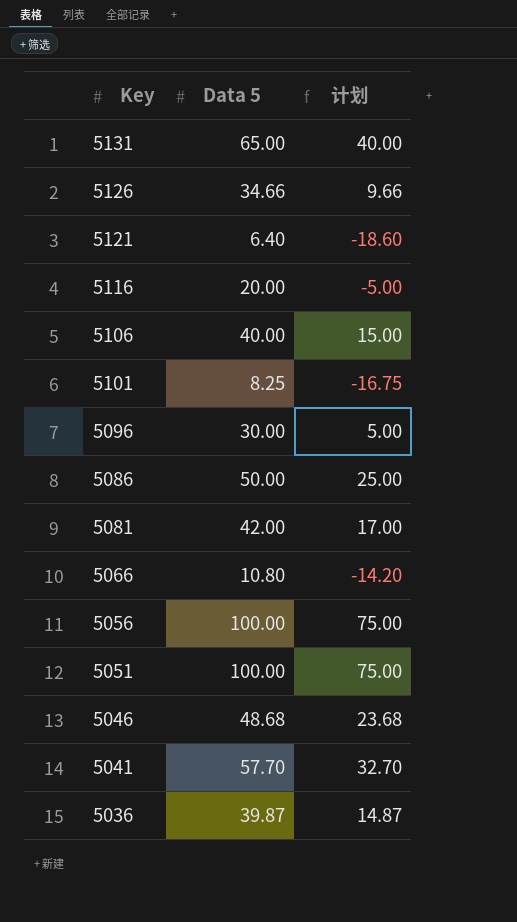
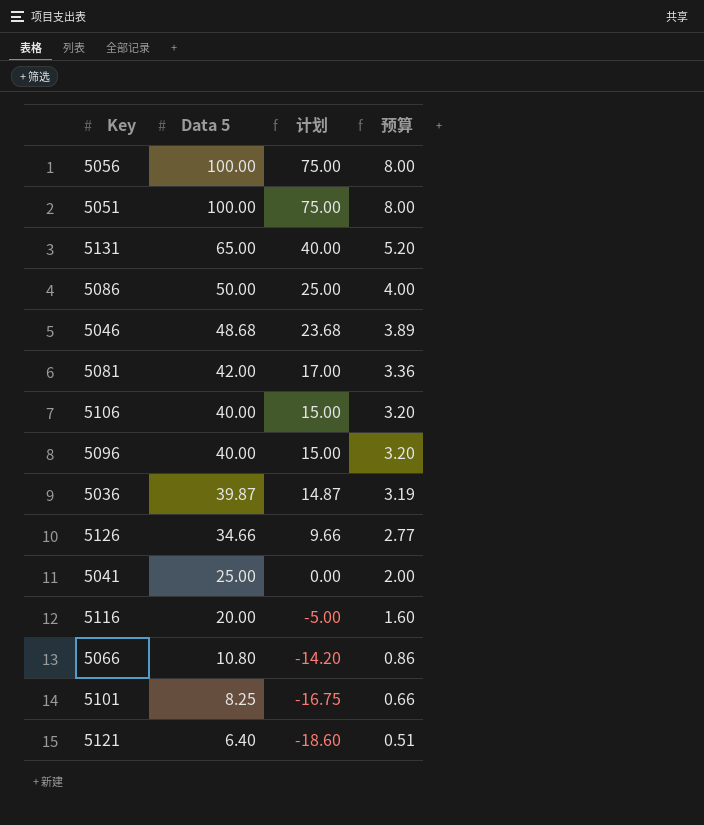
row order: Key descending -> Data 5 descending
column 预算 | formula: none -> [Data 5] * 0.08
5096 | Data 5: 30.00 -> 40.00
5096 | 计划: 5.00 -> 15.00
5041 | Data 5: 57.70 -> 25.00
5041 | 计划: 32.70 -> 0.00

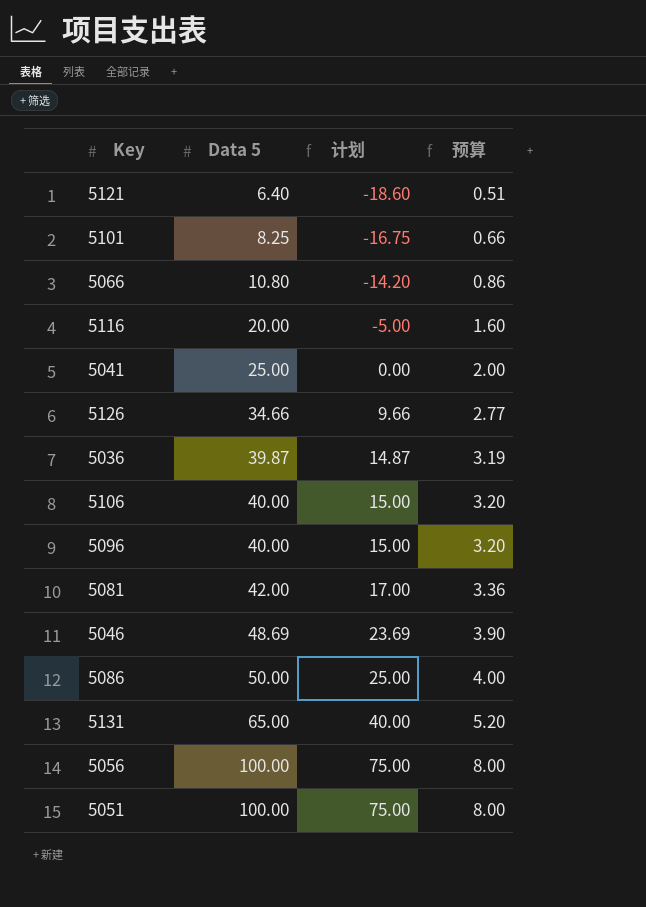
row order: Data 5 descending -> Data 5 ascending
5046 | Data 5: 48.68 -> 48.69
5046 | 计划: 23.68 -> 23.69
5046 | 预算: 3.89 -> 3.90

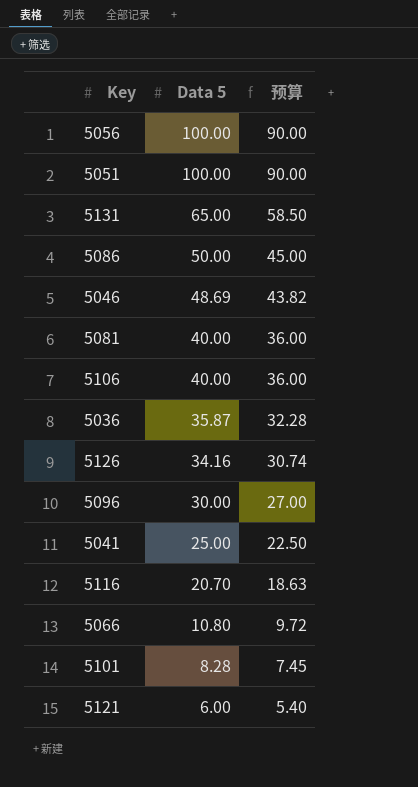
row order: Data 5 ascending -> Data 5 descending
column 计划 | formula: [Data 5] - 25 -> none
column 预算 | formula: [Data 5] * 0.08 -> [Data 5] * 0.9
5081 | Data 5: 42.00 -> 40.00
5036 | Data 5: 39.87 -> 35.87
5126 | Data 5: 34.66 -> 34.16
5096 | Data 5: 40.00 -> 30.00
5116 | Data 5: 20.00 -> 20.70
5101 | Data 5: 8.25 -> 8.28
5121 | Data 5: 6.40 -> 6.00

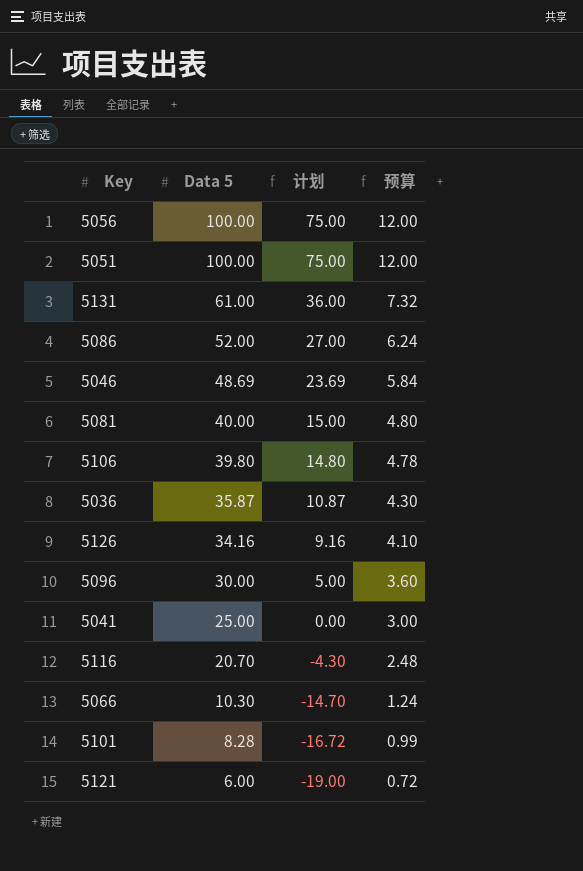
column 计划 | formula: none -> [Data 5] - 25
column 预算 | formula: [Data 5] * 0.9 -> [Data 5] * 0.12
5131 | Data 5: 65.00 -> 61.00
5086 | Data 5: 50.00 -> 52.00
5106 | Data 5: 40.00 -> 39.80
5066 | Data 5: 10.80 -> 10.30

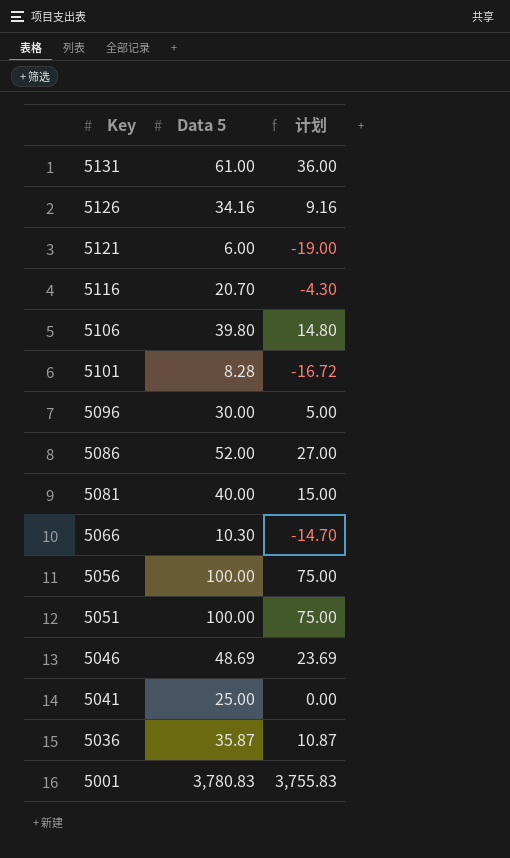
row order: Data 5 descending -> Key descending
column 预算 | formula: [Data 5] * 0.12 -> none
row 5001: none -> 3,780.83 | 3,755.83

